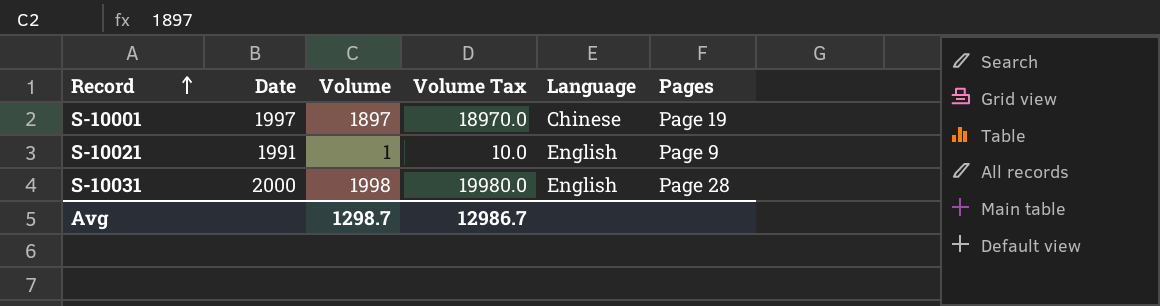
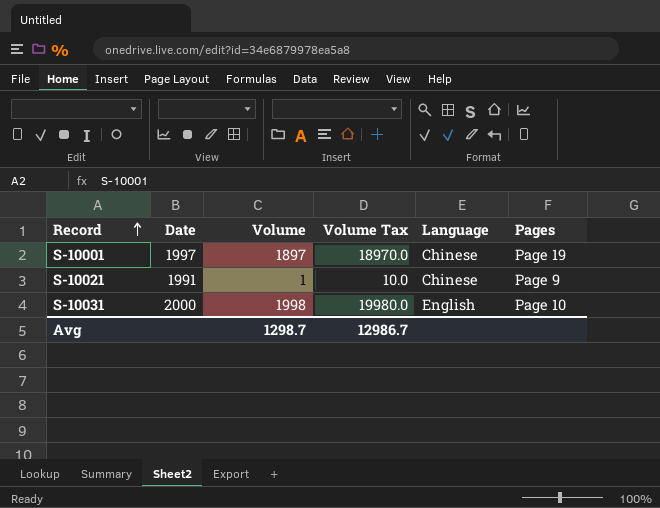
S-10021 | Language: English -> Chinese
S-10031 | Pages: Page 28 -> Page 10

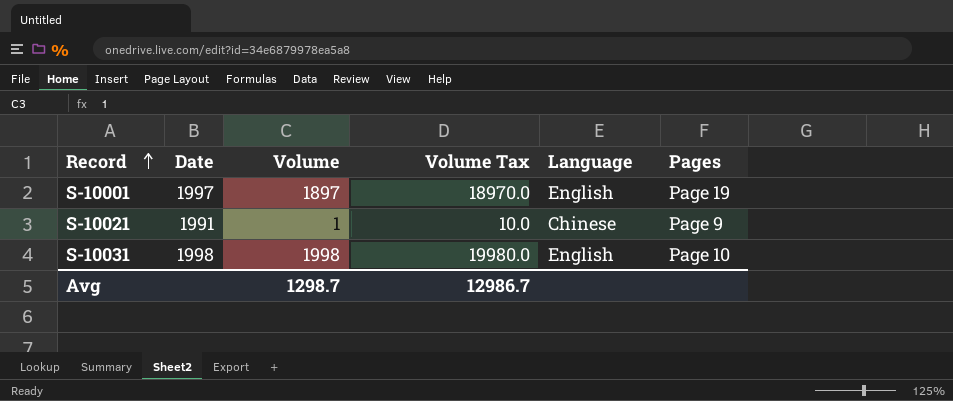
S-10001 | Language: Chinese -> English
S-10031 | Date: 2000 -> 1998

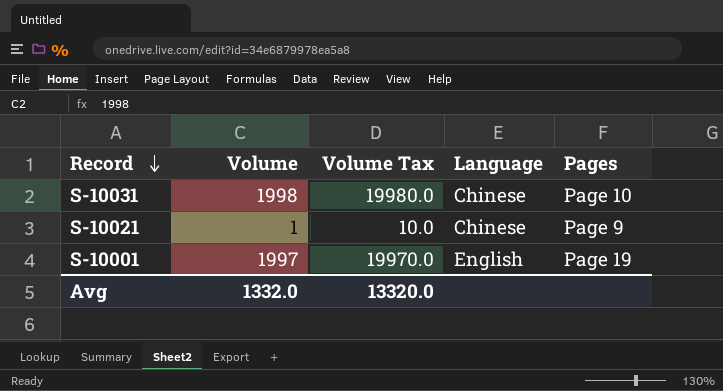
row order: Record ascending -> Record descending
column Date | position: 2 -> none
S-10031 | Language: English -> Chinese
S-10001 | Volume: 1897 -> 1997
S-10001 | Volume Tax: 18970.0 -> 19970.0
Avg | Volume: 1298.7 -> 1332.0
Avg | Volume Tax: 12986.7 -> 13320.0

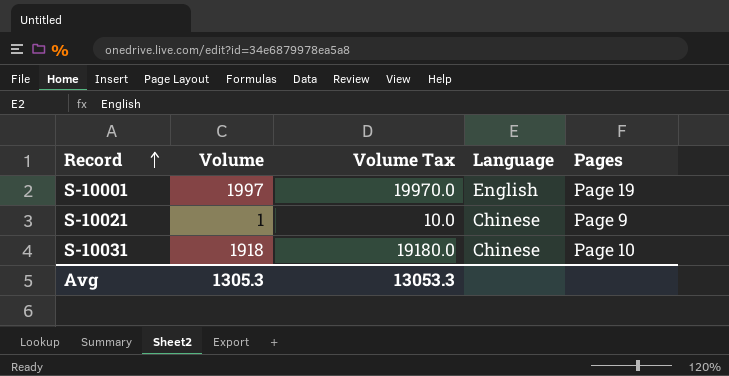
row order: Record descending -> Record ascending
S-10031 | Volume: 1998 -> 1918
S-10031 | Volume Tax: 19980.0 -> 19180.0
Avg | Volume: 1332.0 -> 1305.3
Avg | Volume Tax: 13320.0 -> 13053.3

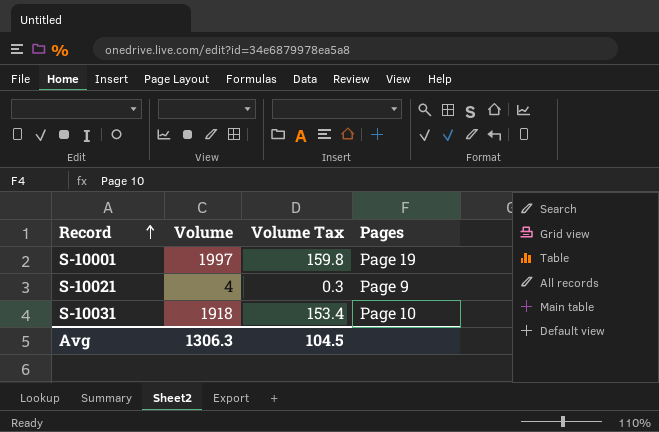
column Language | position: 4 -> none
column Volume Tax | formula: [Volume] * 10 -> [Volume] * 0.08
S-10021 | Volume: 1 -> 4
Avg | Volume: 1305.3 -> 1306.3
Avg | Volume Tax: 13053.3 -> 104.5

